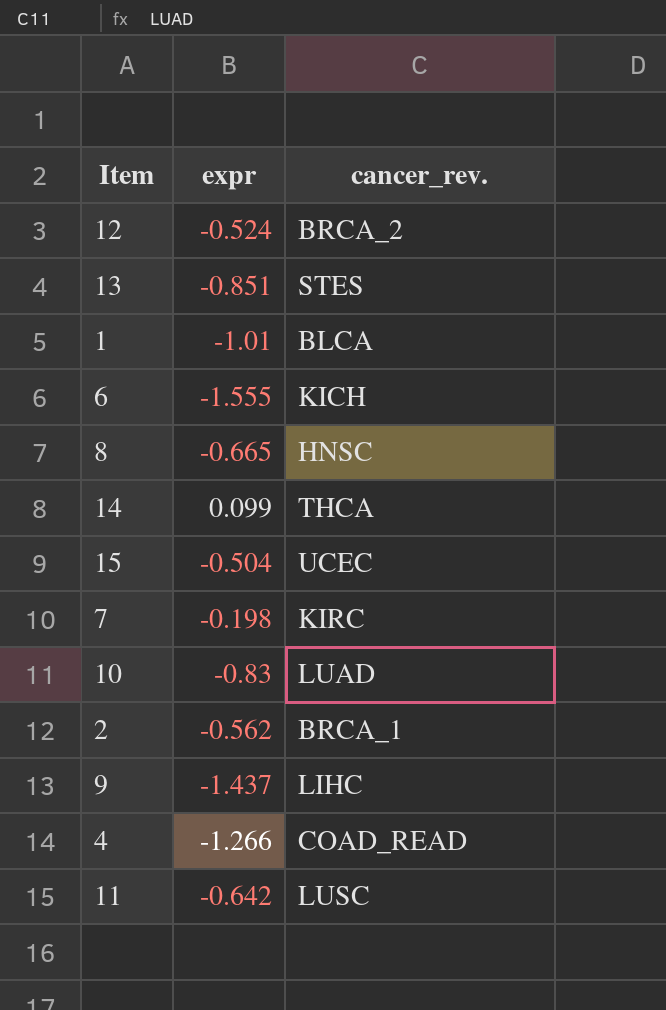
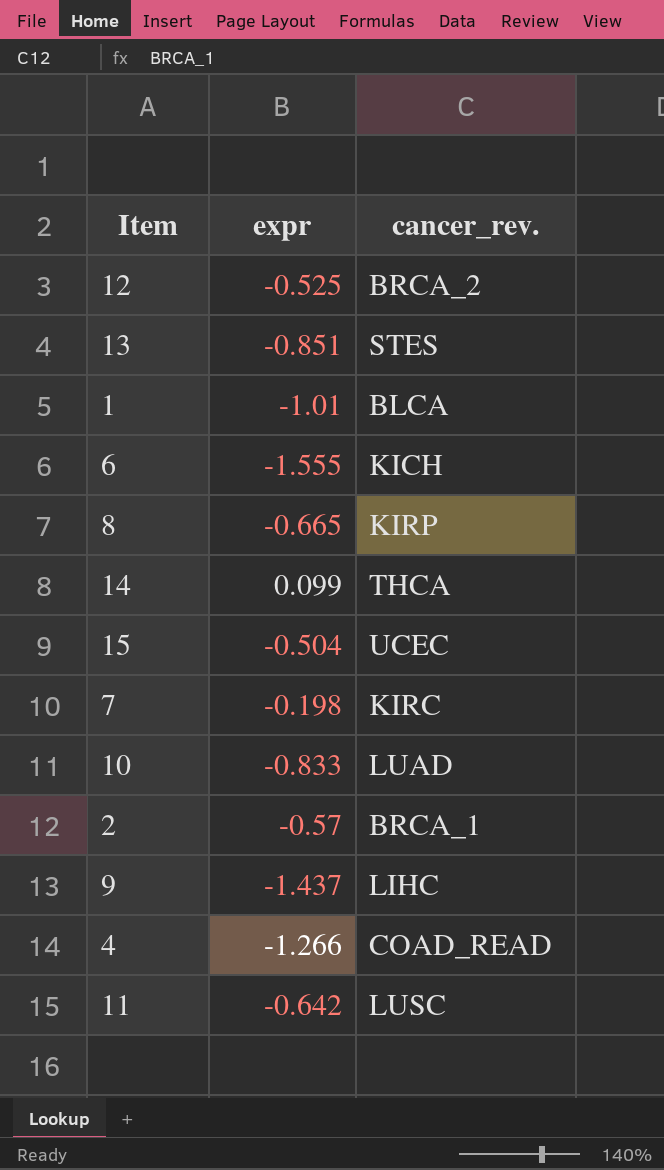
12 | expr: -0.524 -> -0.525
8 | cancer_rev.: HNSC -> KIRP
10 | expr: -0.83 -> -0.833
2 | expr: -0.562 -> -0.57

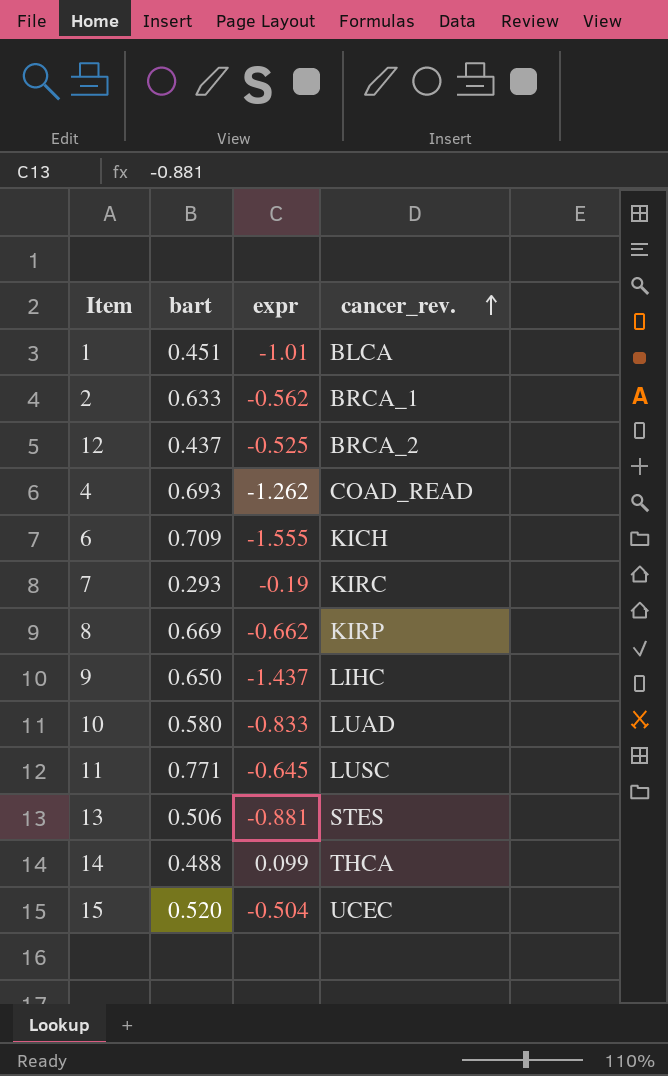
row order: none -> cancer_rev. ascending
column bart | position: none -> 2
2 | expr: -0.57 -> -0.562
4 | expr: -1.266 -> -1.262
7 | expr: -0.198 -> -0.19
8 | expr: -0.665 -> -0.662
11 | expr: -0.642 -> -0.645
13 | expr: -0.851 -> -0.881

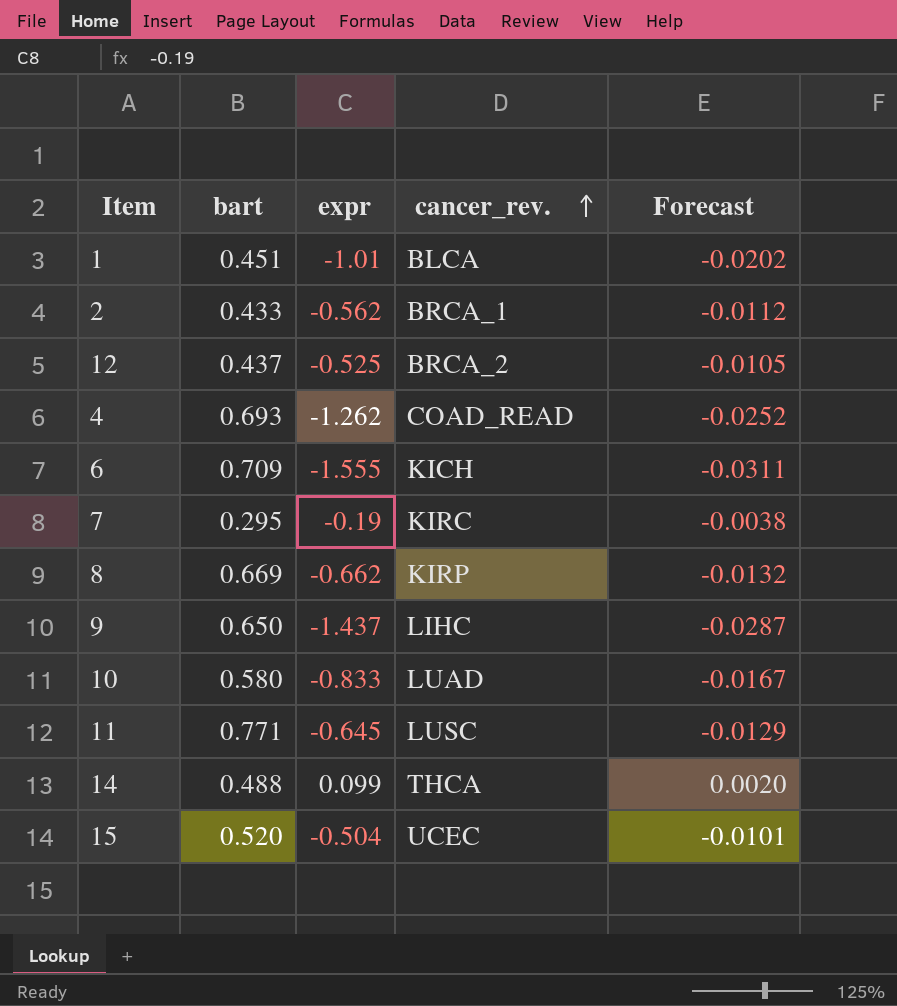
column Forecast | formula: none -> [expr] * 0.02
row 13: 0.506 | -0.881 | STES -> none
2 | bart: 0.633 -> 0.433
7 | bart: 0.293 -> 0.295

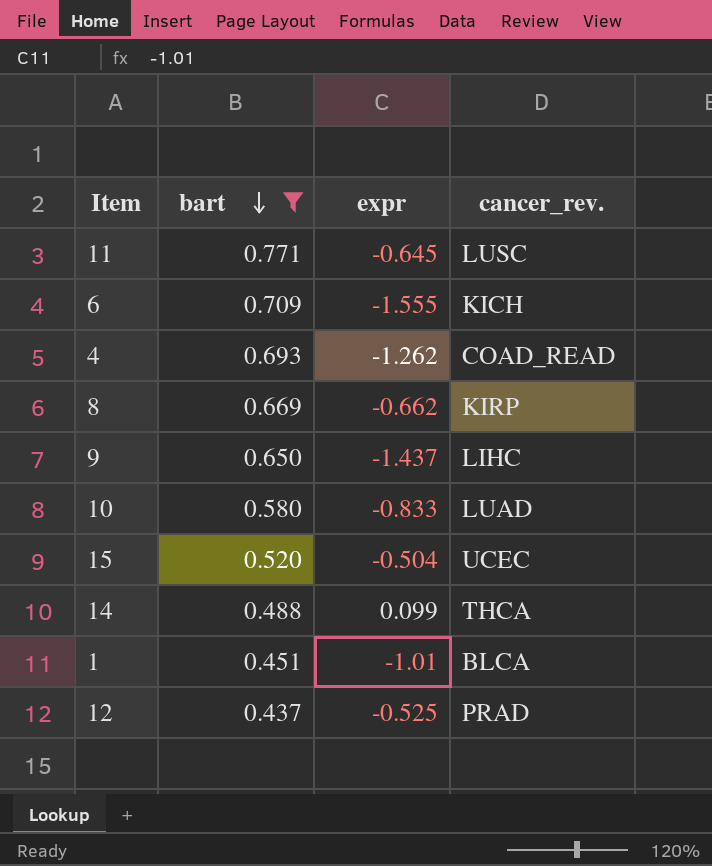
filter: none -> bart >= 0.437
row order: cancer_rev. ascending -> bart descending
column Forecast | formula: [expr] * 0.02 -> none
12 | cancer_rev.: BRCA_2 -> PRAD

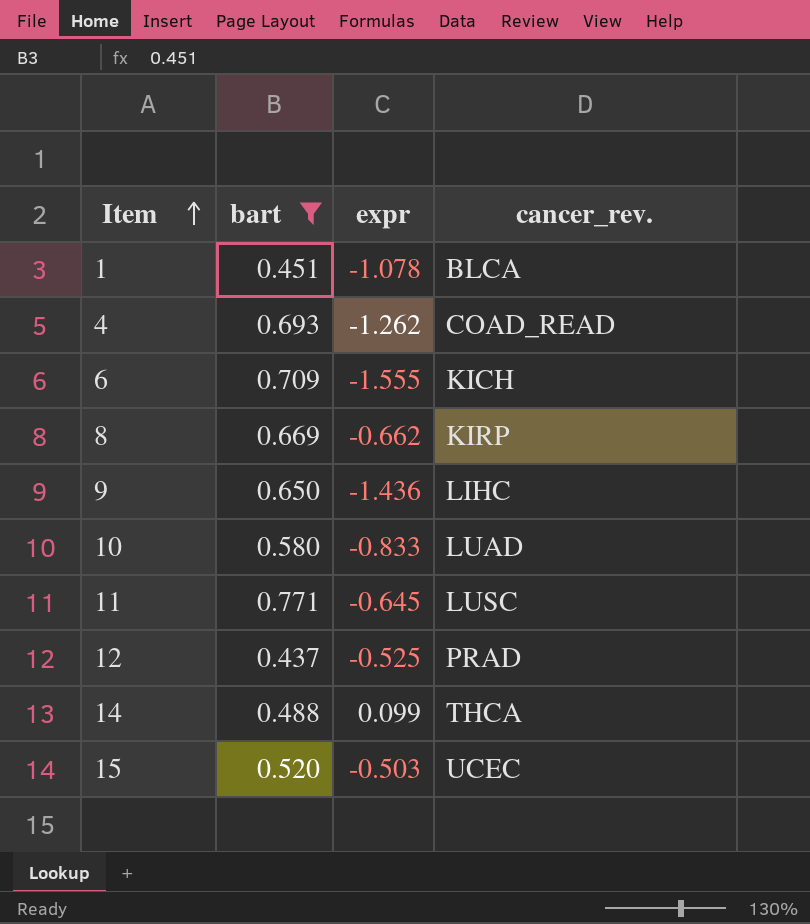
row order: bart descending -> Item ascending
1 | expr: -1.01 -> -1.078
9 | expr: -1.437 -> -1.436
15 | expr: -0.504 -> -0.503

